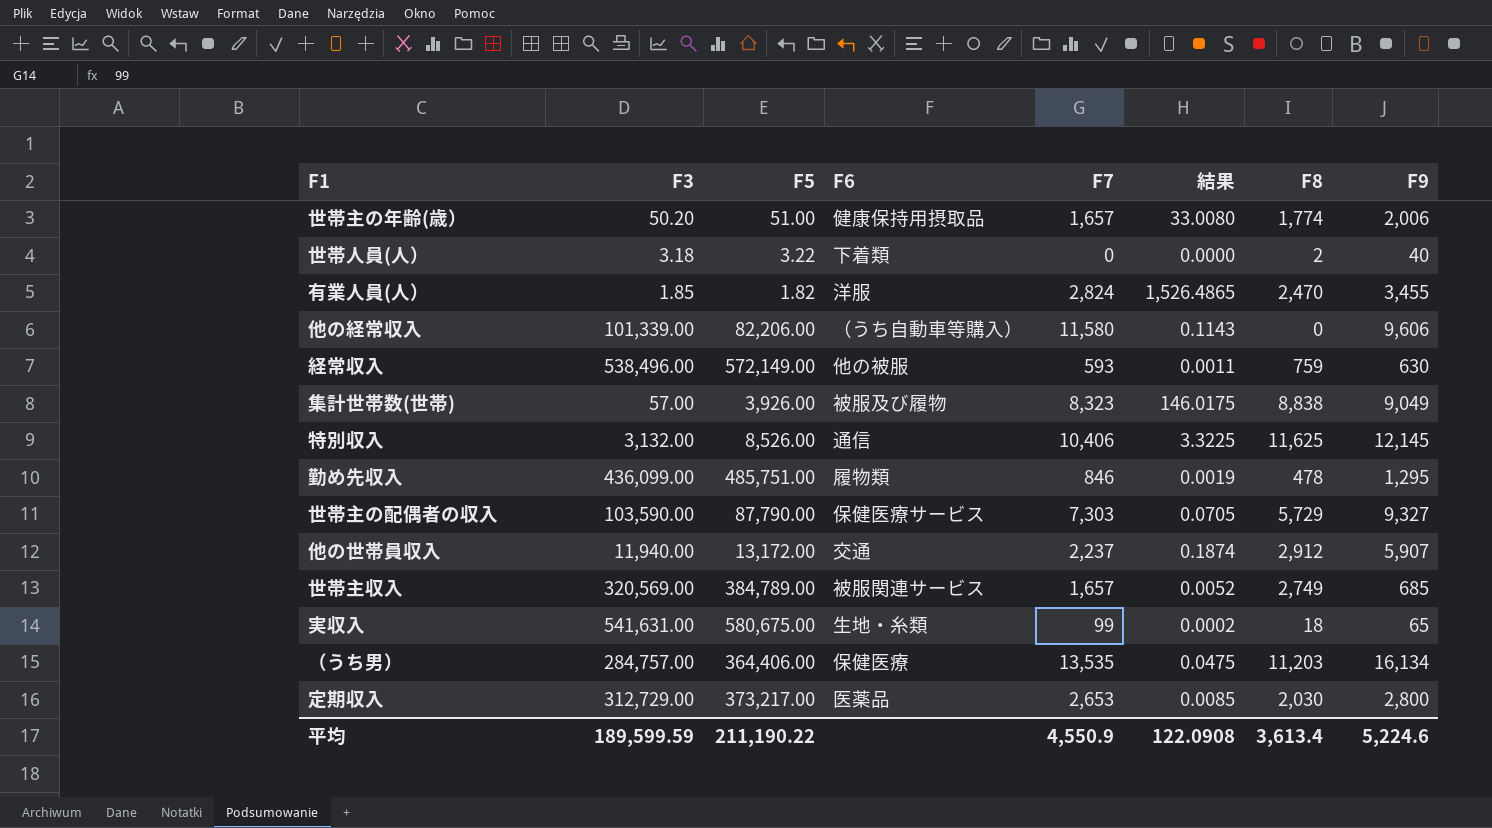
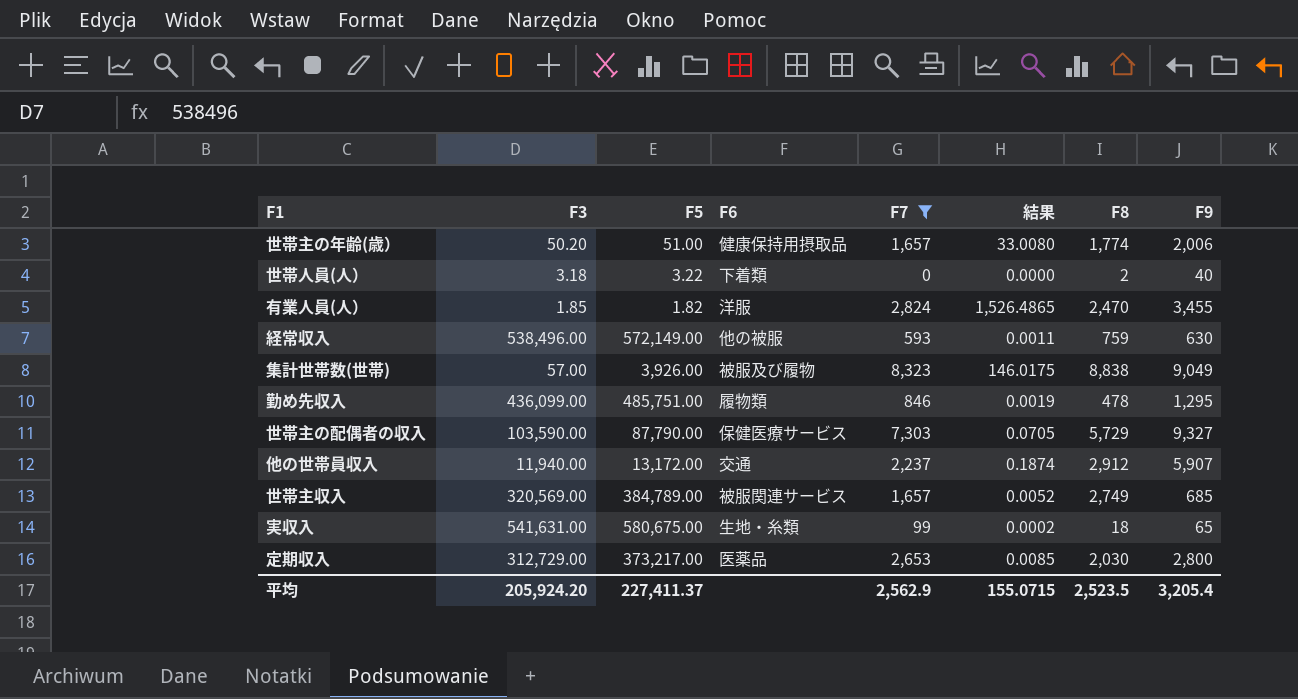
filter: none -> F7 <= 8,323
平均 | F3: 189,599.59 -> 205,924.20
平均 | F5: 211,190.22 -> 227,411.37
平均 | F7: 4,550.9 -> 2,562.9
平均 | 結果: 122.0908 -> 155.0715
平均 | F8: 3,613.4 -> 2,523.5
平均 | F9: 5,224.6 -> 3,205.4

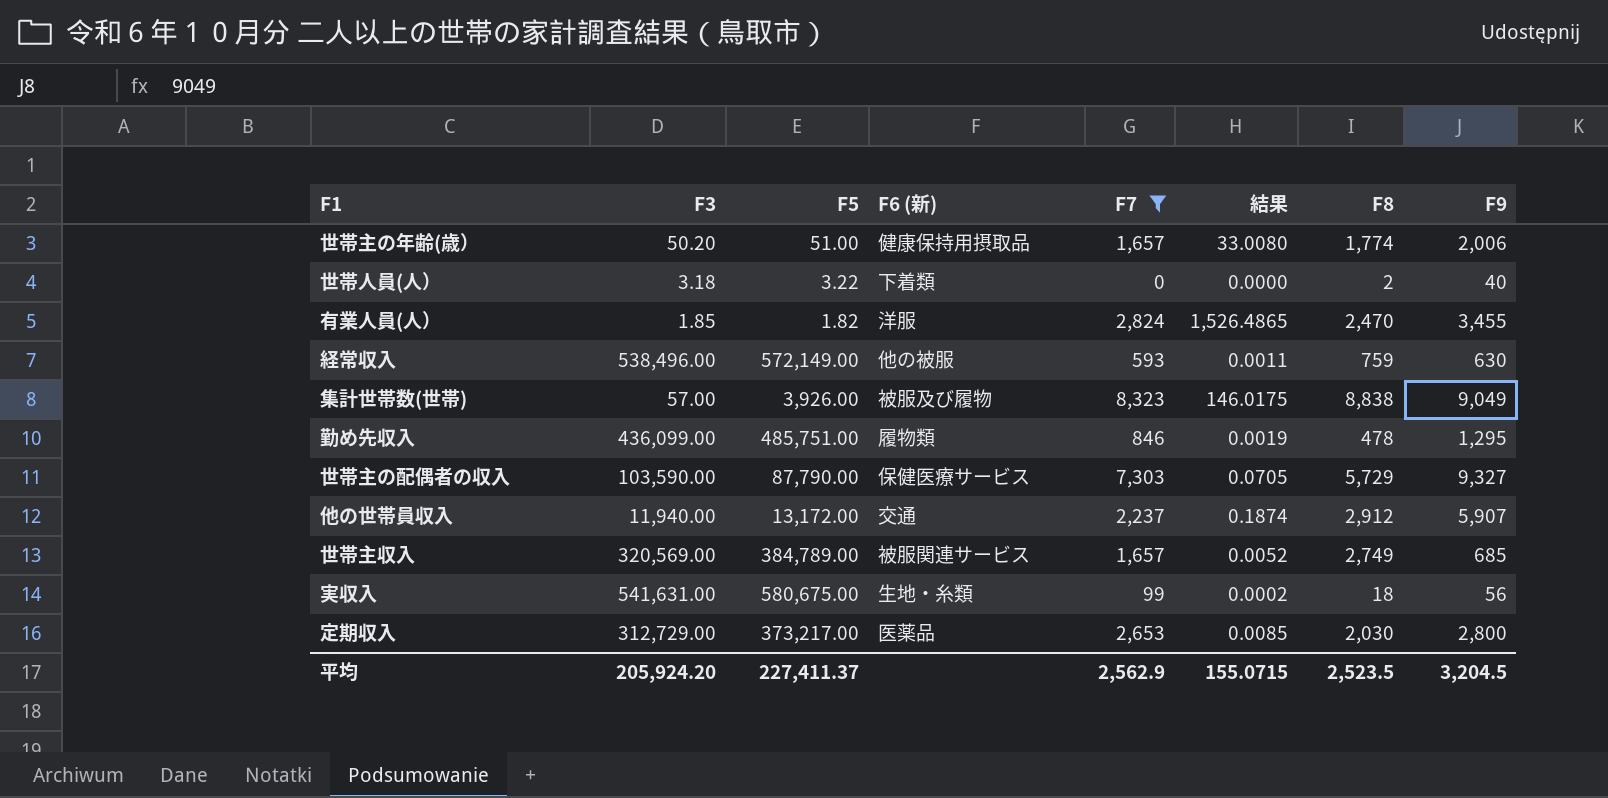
column name: F6 -> F6 (新)
実収入 | F9: 65 -> 56
平均 | F9: 3,205.4 -> 3,204.5

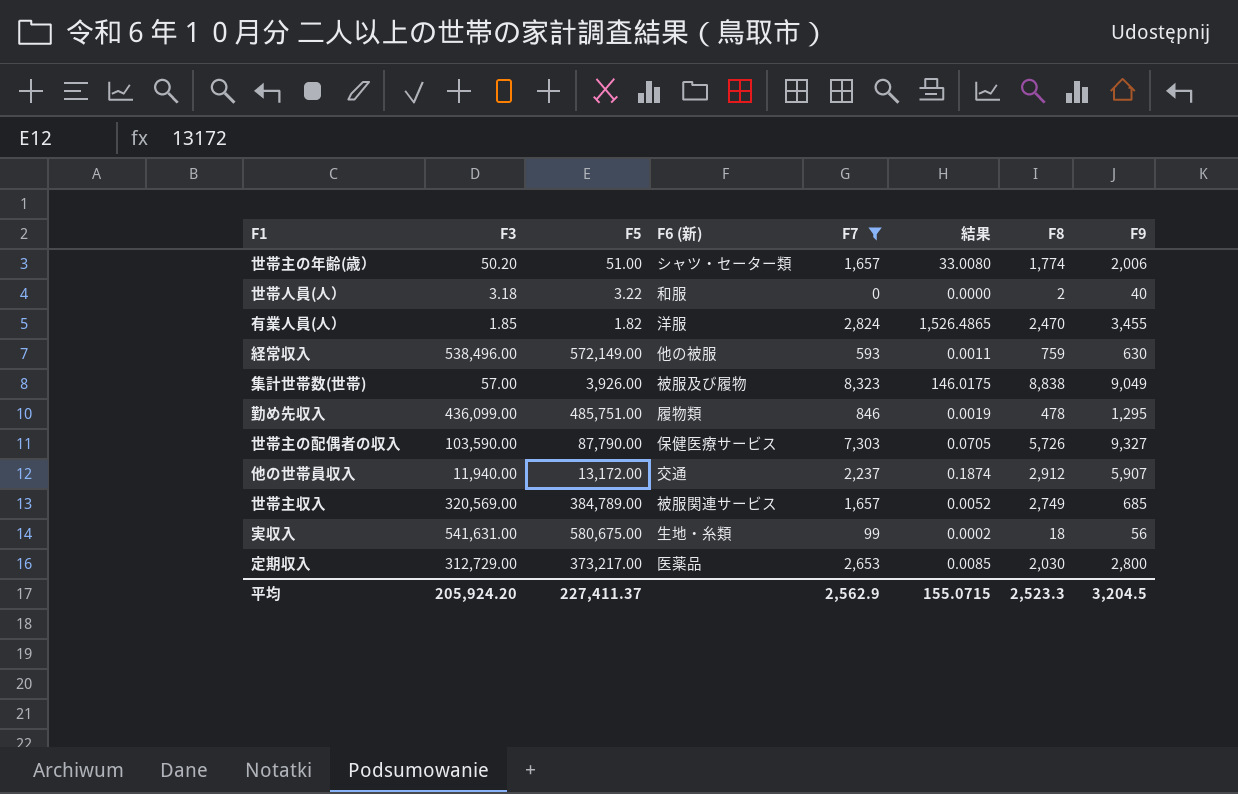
世帯主の年齢(歳） | F6 (新): 健康保持用摂取品 -> シャツ・セーター類
世帯人員(人） | F6 (新): 下着類 -> 和服
世帯主の配偶者の収入 | F8: 5,729 -> 5,726
平均 | F8: 2,523.5 -> 2,523.3

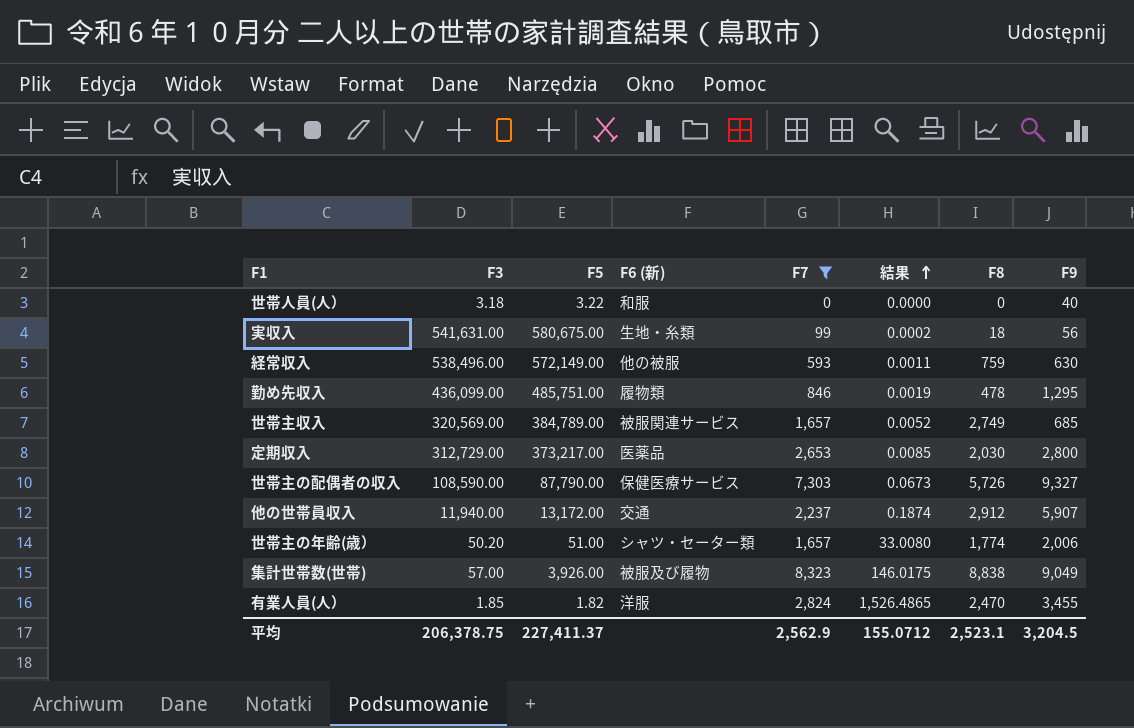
row order: none -> 結果 ascending
世帯人員(人） | F8: 2 -> 0
世帯主の配偶者の収入 | F3: 103,590.00 -> 108,590.00
世帯主の配偶者の収入 | 結果: 0.0705 -> 0.0673
平均 | F3: 205,924.20 -> 206,378.75
平均 | 結果: 155.0715 -> 155.0712
平均 | F8: 2,523.3 -> 2,523.1

